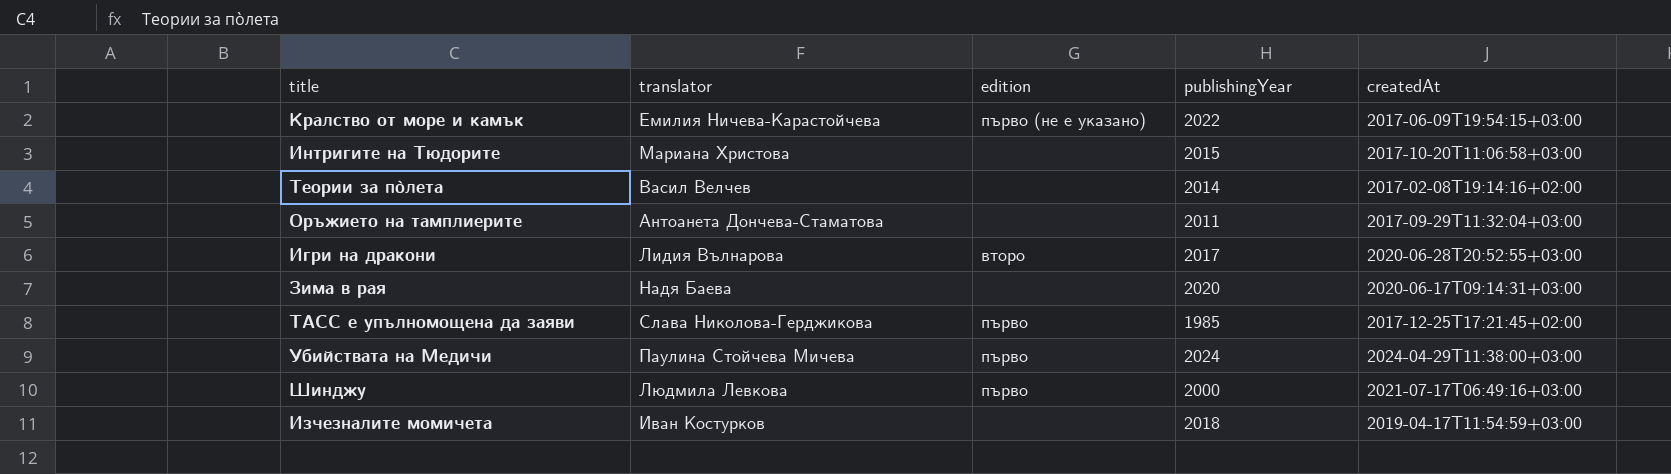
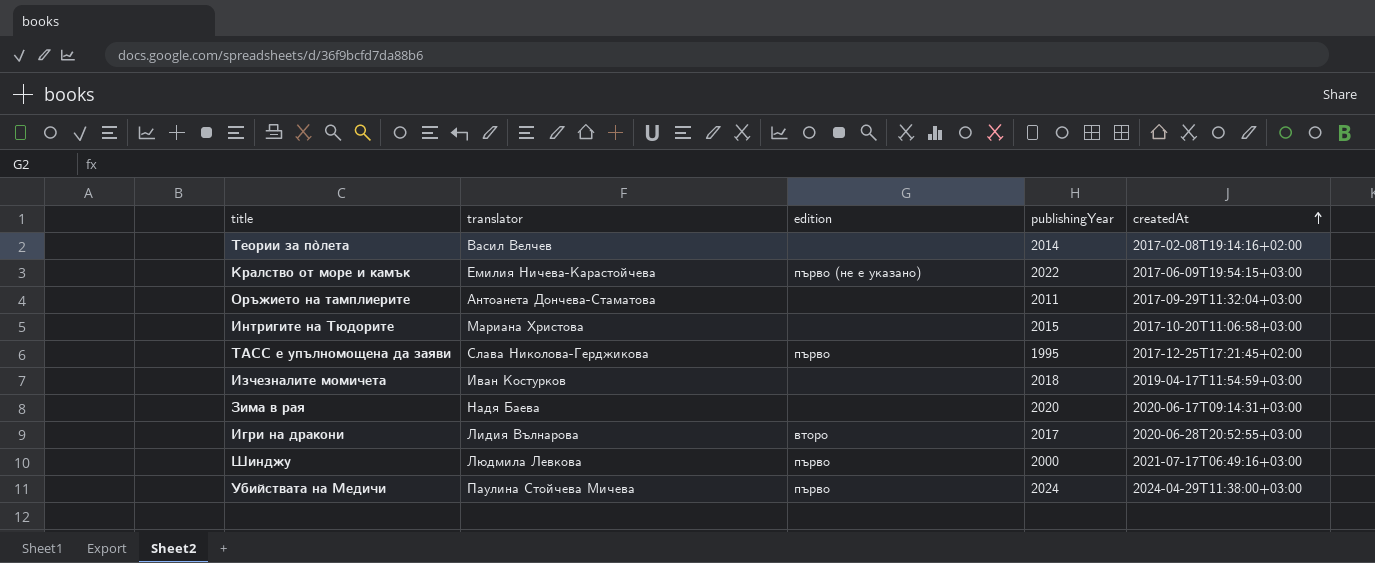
row order: none -> createdAt ascending
ТАСС е упълномощена да заяви | publishingYear: 1985 -> 1995

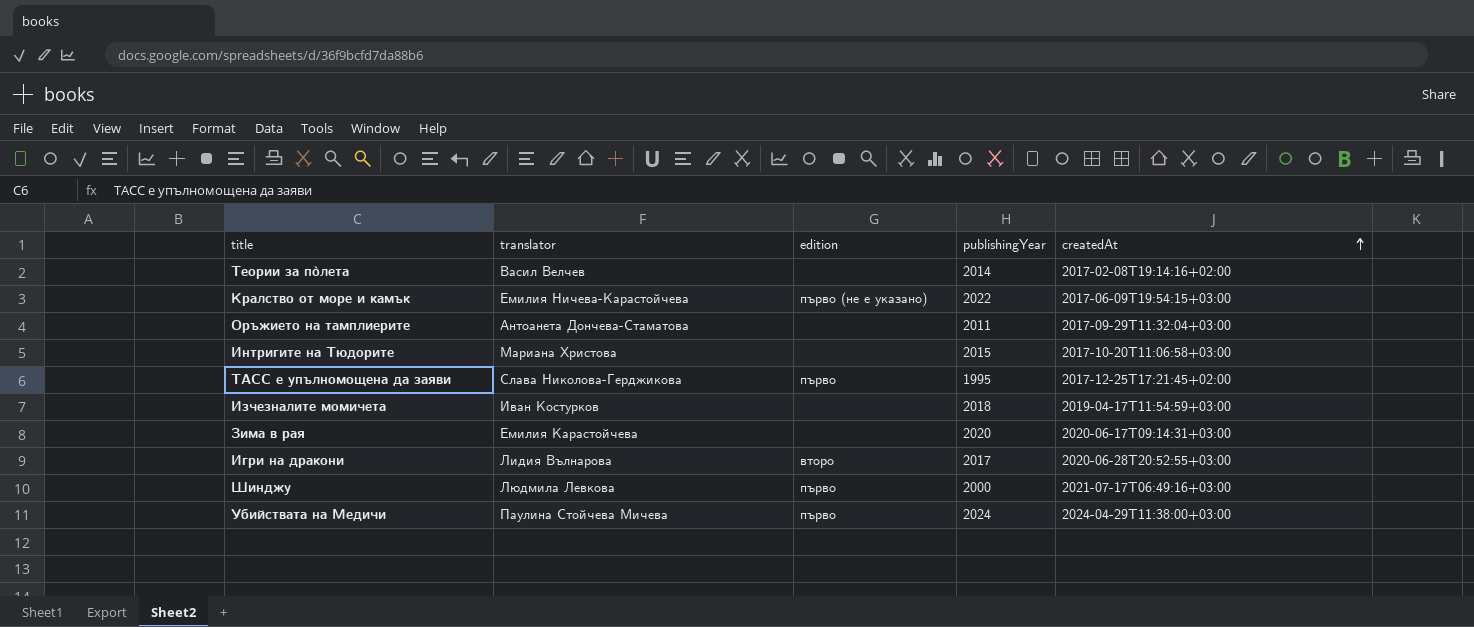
Зима в рая | translator: Надя Баева -> Емилия Карастойчева

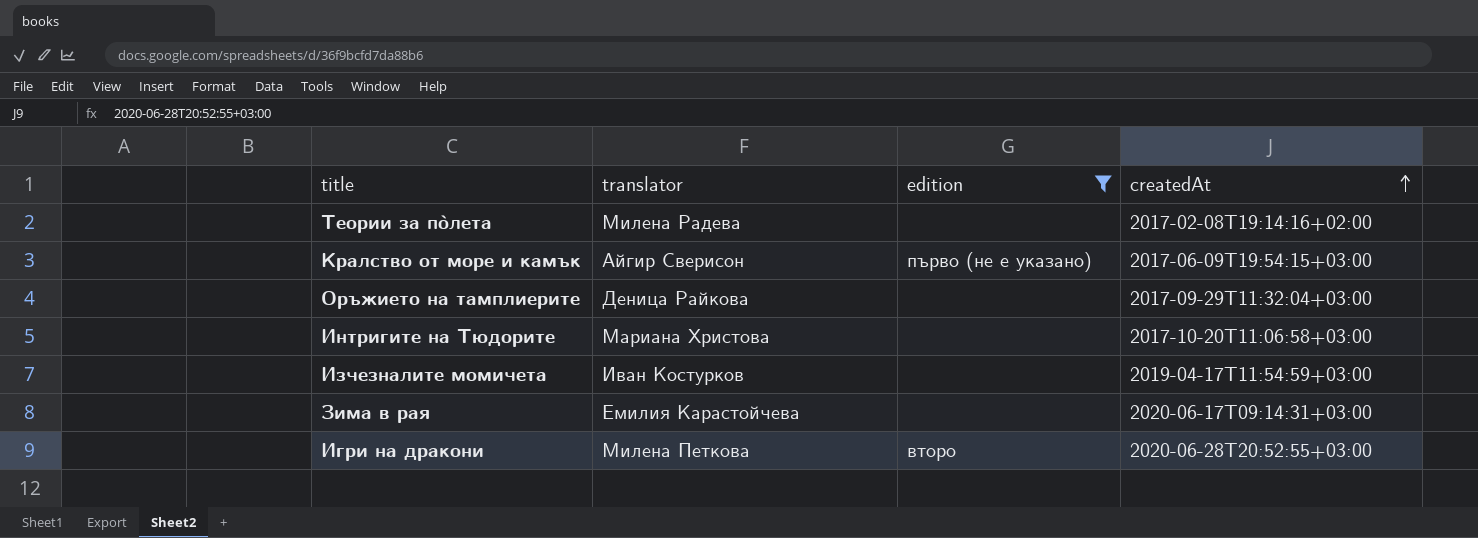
filter: none -> edition != първо
column publishingYear | position: 4 -> none
Теории за пòлета | translator: Васил Велчев -> Милена Радева
Кралство от море и камък | translator: Емилия Ничева-Карастойчева -> Айгир Сверисон
Оръжието на тамплиерите | translator: Антоанета Дончева-Стаматова -> Деница Райкова
Игри на дракони | translator: Лидия Вълнарова -> Милена Петкова

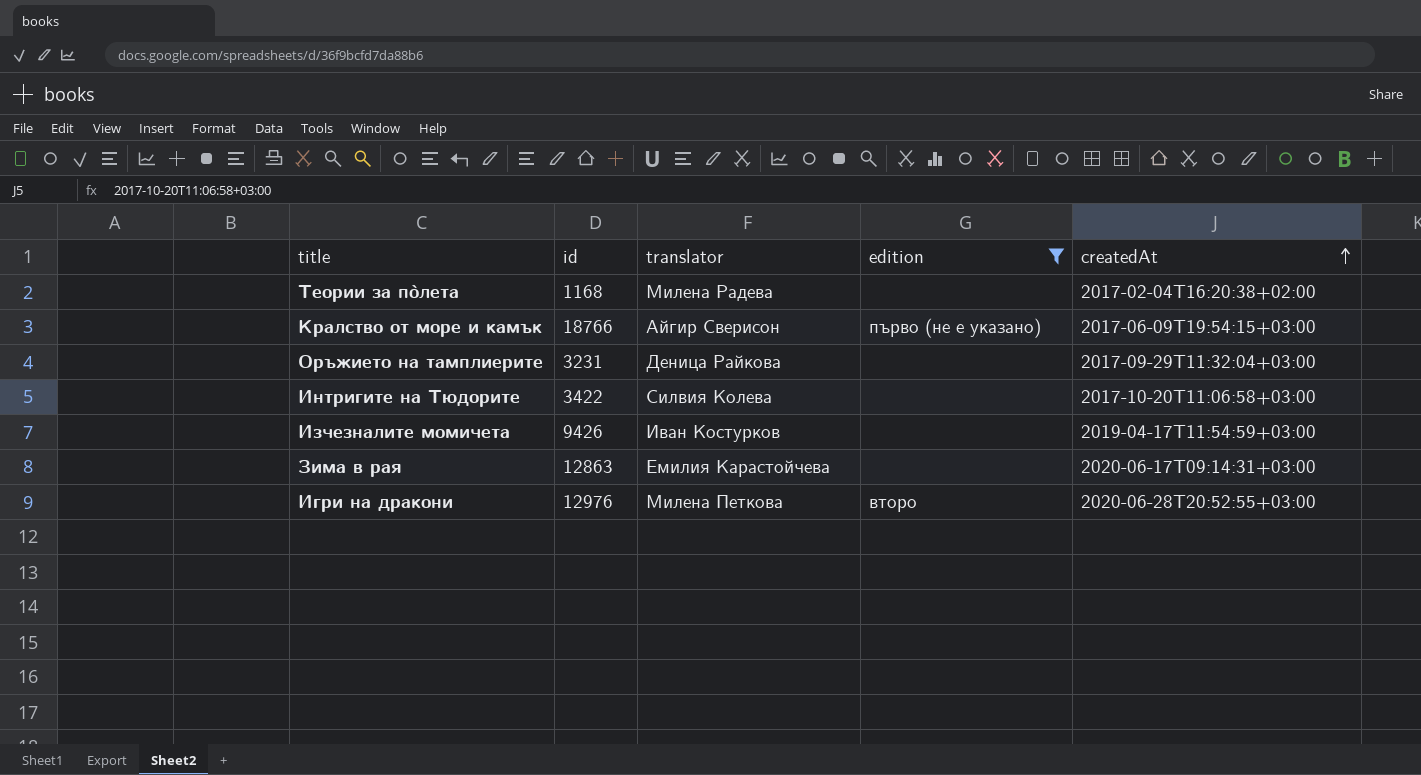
column id | position: none -> 2
Теории за пòлета | createdAt: 2017-02-08T19:14:16+02:00 -> 2017-02-04T16:20:38+02:00
Интригите на Тюдорите | translator: Мариана Христова -> Силвия Колева

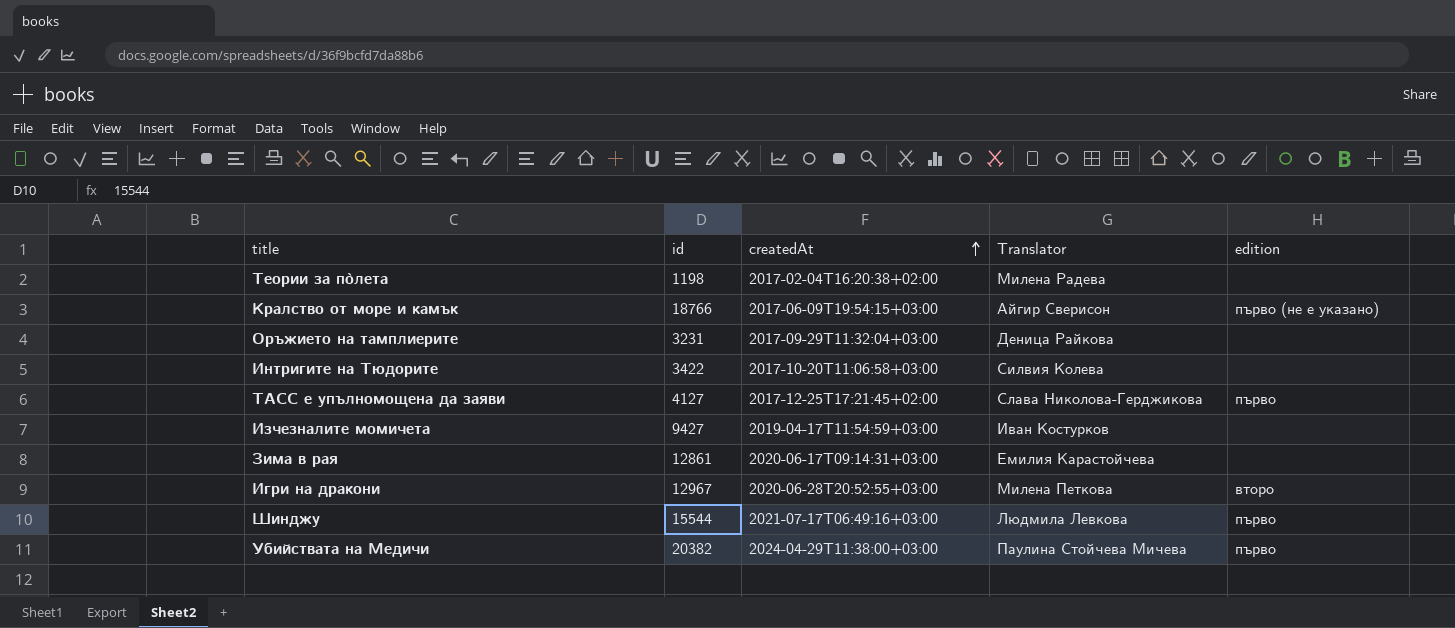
filter: edition != първо -> none
column createdAt | position: 5 -> 3
column name: translator -> Translator
Теории за пòлета | id: 1168 -> 1198
Изчезналите момичета | id: 9426 -> 9427
Зима в рая | id: 12863 -> 12861
Игри на дракони | id: 12976 -> 12967

